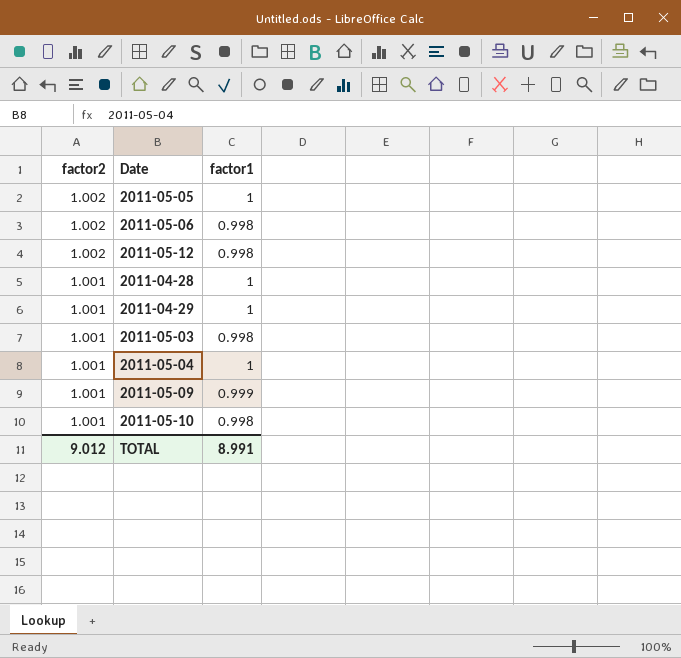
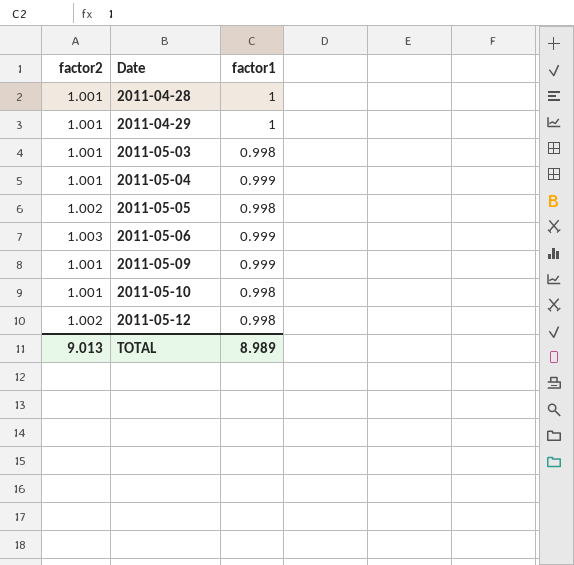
row order: factor2 descending -> Date ascending
2011-05-04 | factor1: 1 -> 0.999
2011-05-05 | factor1: 1 -> 0.998
2011-05-06 | factor2: 1.002 -> 1.003
2011-05-06 | factor1: 0.998 -> 0.999
TOTAL | factor2: 9.012 -> 9.013
TOTAL | factor1: 8.991 -> 8.989

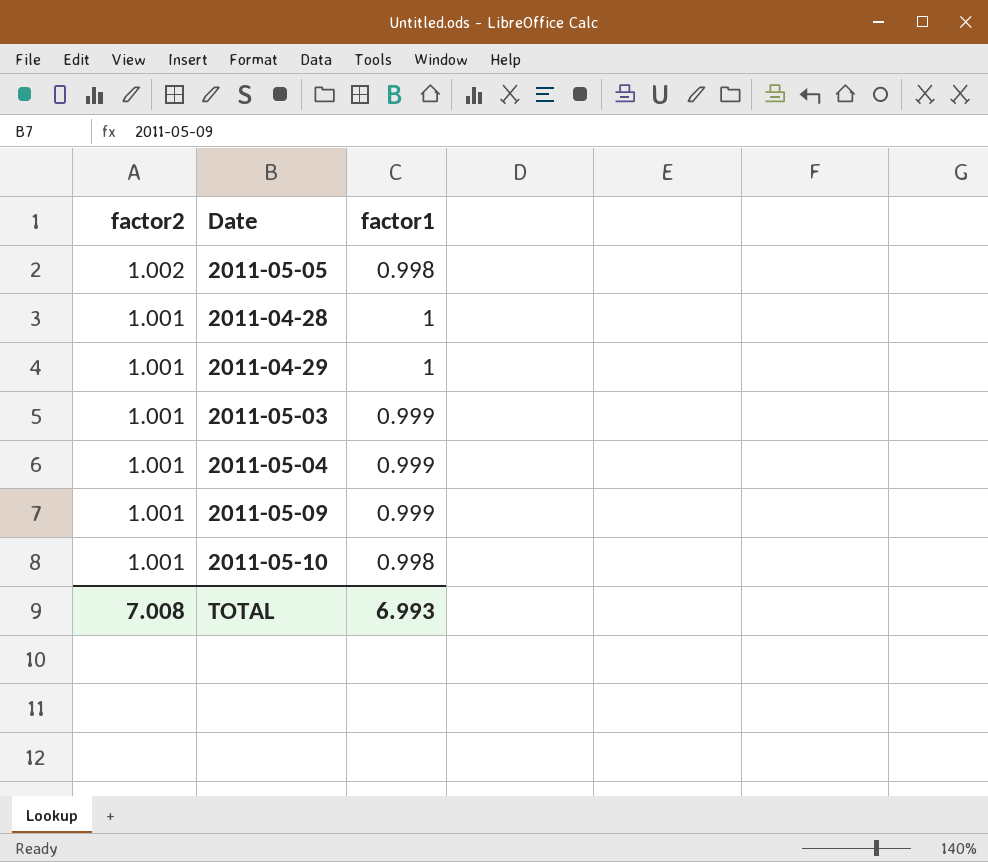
row order: Date ascending -> factor2 descending
row 2011-05-06: 1.003 | 0.999 -> none
row 2011-05-12: 1.002 | 0.998 -> none
2011-05-03 | factor1: 0.998 -> 0.999
TOTAL | factor2: 9.013 -> 7.008
TOTAL | factor1: 8.989 -> 6.993

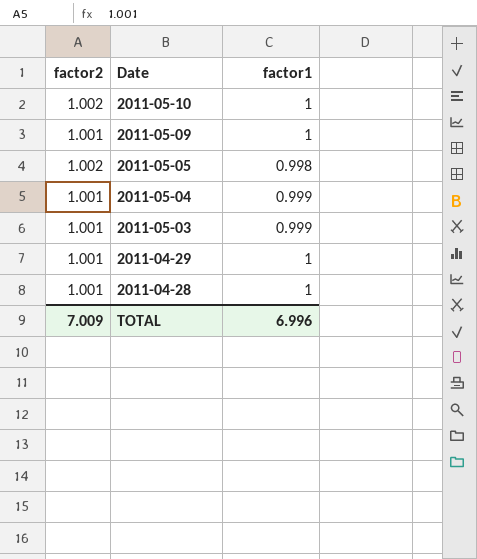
row order: factor2 descending -> Date descending
2011-05-10 | factor2: 1.001 -> 1.002
2011-05-10 | factor1: 0.998 -> 1
2011-05-09 | factor1: 0.999 -> 1
TOTAL | factor2: 7.008 -> 7.009
TOTAL | factor1: 6.993 -> 6.996

